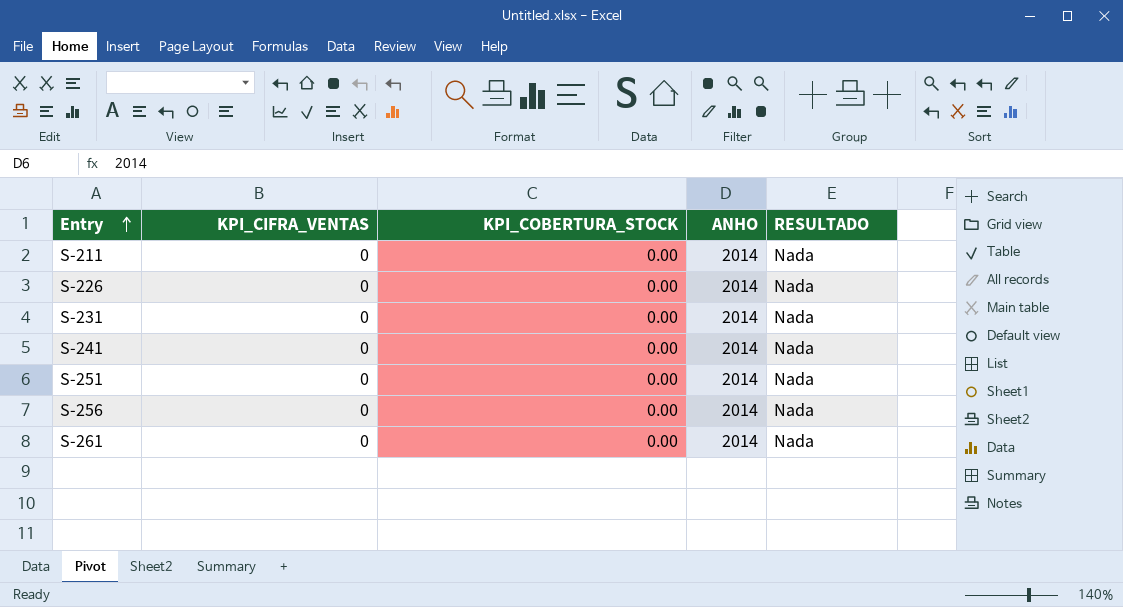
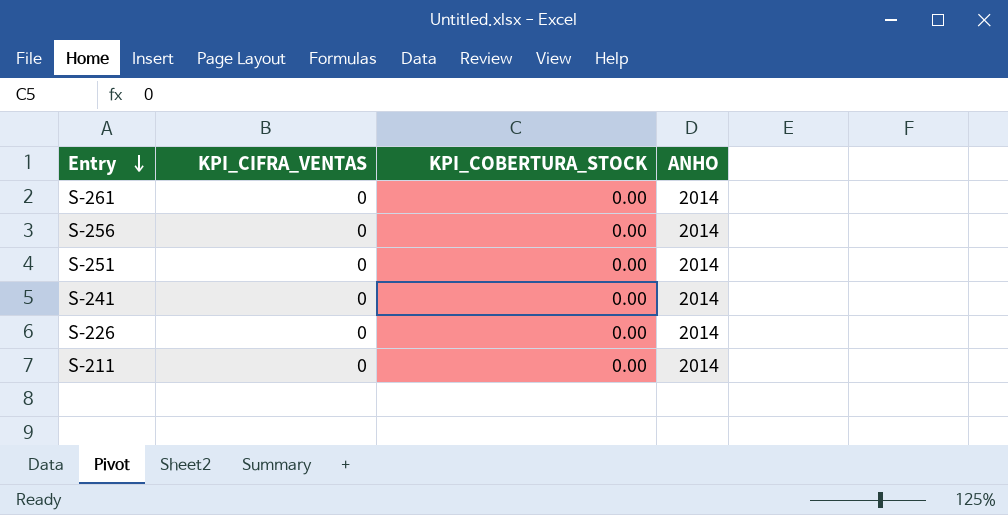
row order: Entry ascending -> Entry descending
column RESULTADO | position: 5 -> none
row S-231: 0 | 0.00 | 2014 | Nada -> none

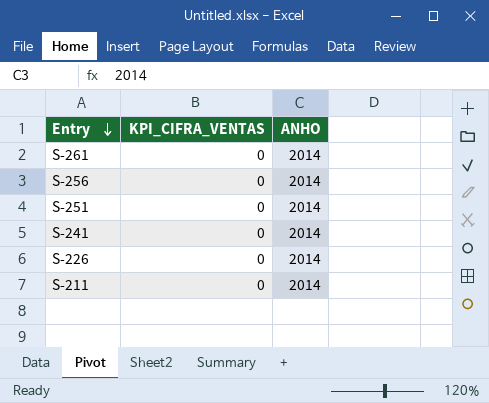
column KPI_COBERTURA_STOCK | position: 3 -> none

